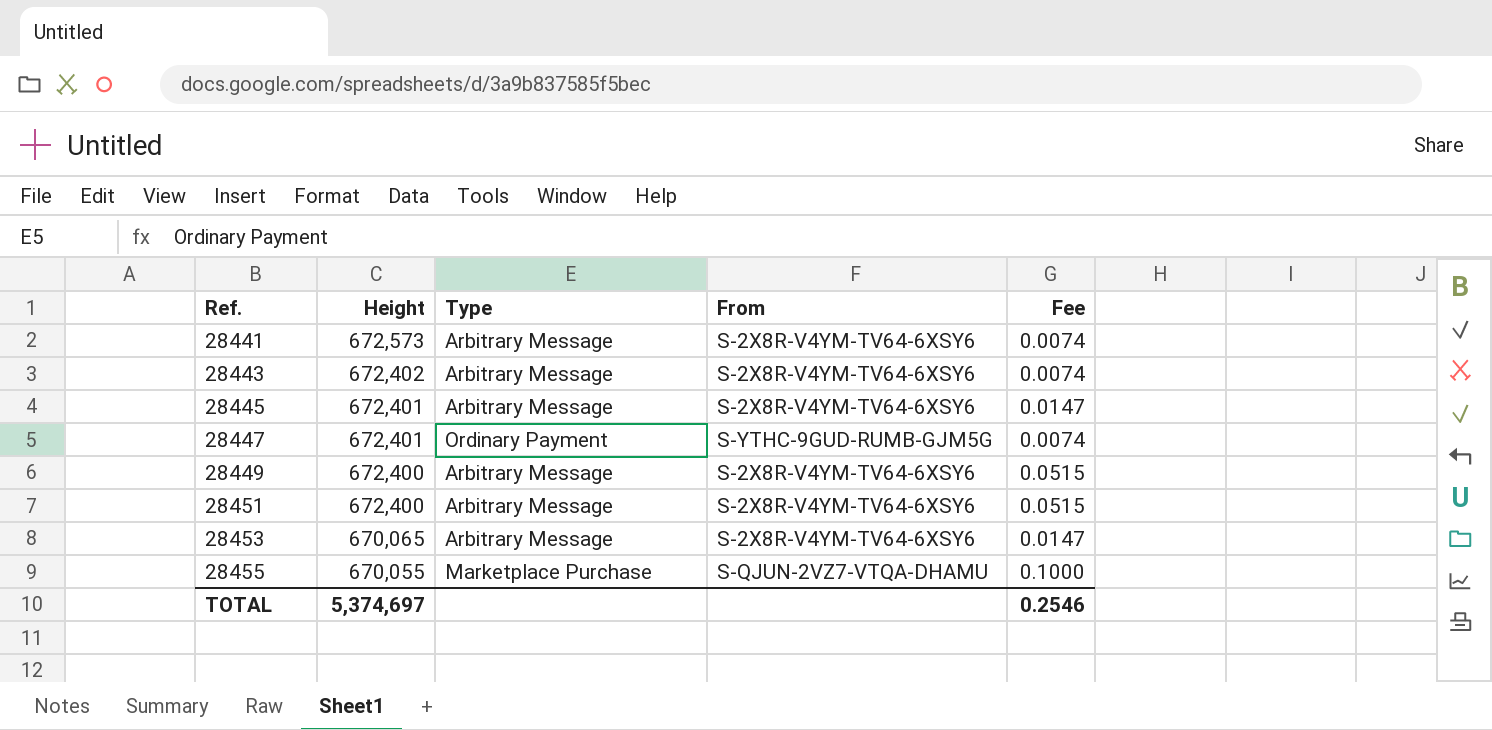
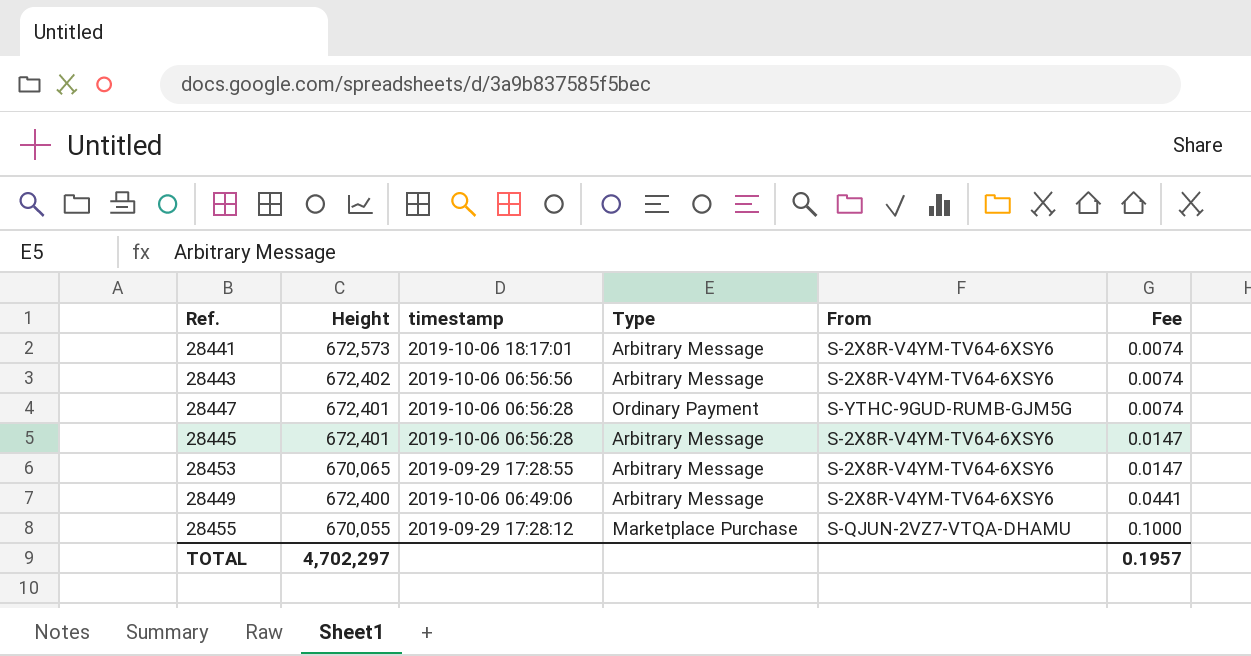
row order: Ref. ascending -> Fee ascending
column timestamp | position: none -> 3
row 28451: 672,400 | Arbitrary Message | S-2X8R-V4YM-TV64-6XSY6 | 0.0515 -> none
28449 | Fee: 0.0515 -> 0.0441
TOTAL | Height: 5,374,697 -> 4,702,297
TOTAL | Fee: 0.2546 -> 0.1957

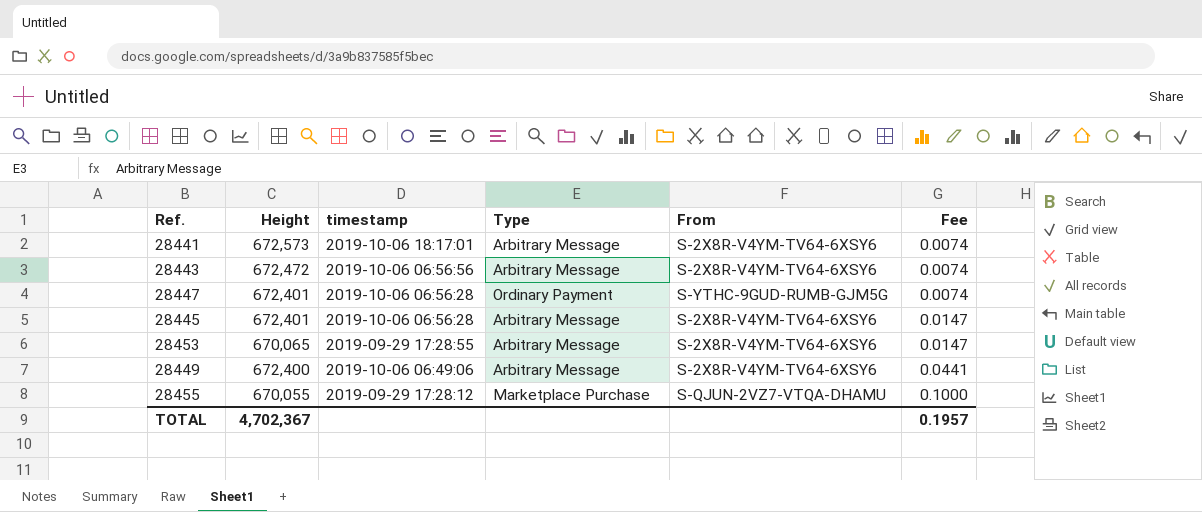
28443 | Height: 672,402 -> 672,472
TOTAL | Height: 4,702,297 -> 4,702,367

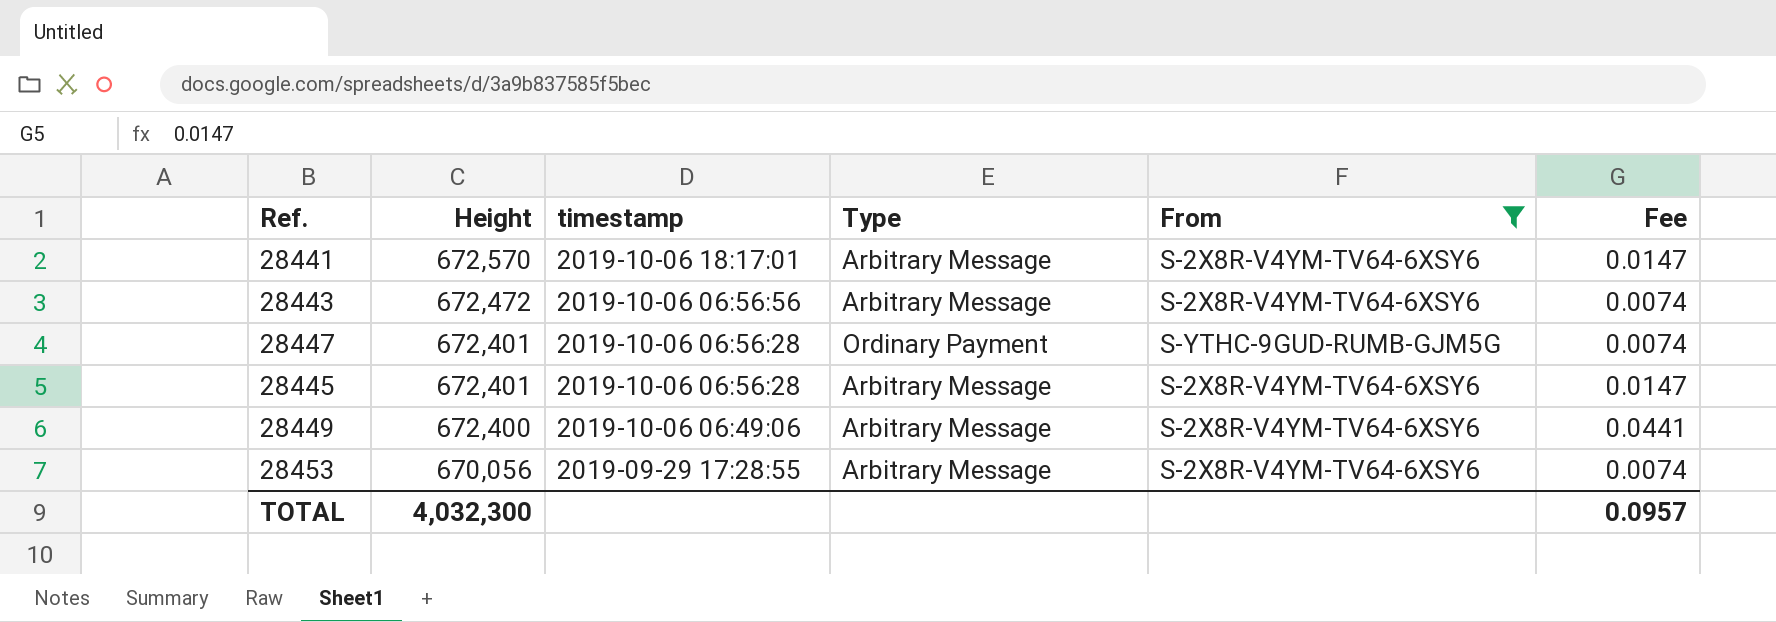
filter: none -> From != S-QJUN-2VZ7-VTQA-DHAMU
row order: Fee ascending -> Height descending
28441 | Height: 672,573 -> 672,570
28441 | Fee: 0.0074 -> 0.0147
28453 | Height: 670,065 -> 670,056
28453 | Fee: 0.0147 -> 0.0074
TOTAL | Height: 4,702,367 -> 4,032,300
TOTAL | Fee: 0.1957 -> 0.0957

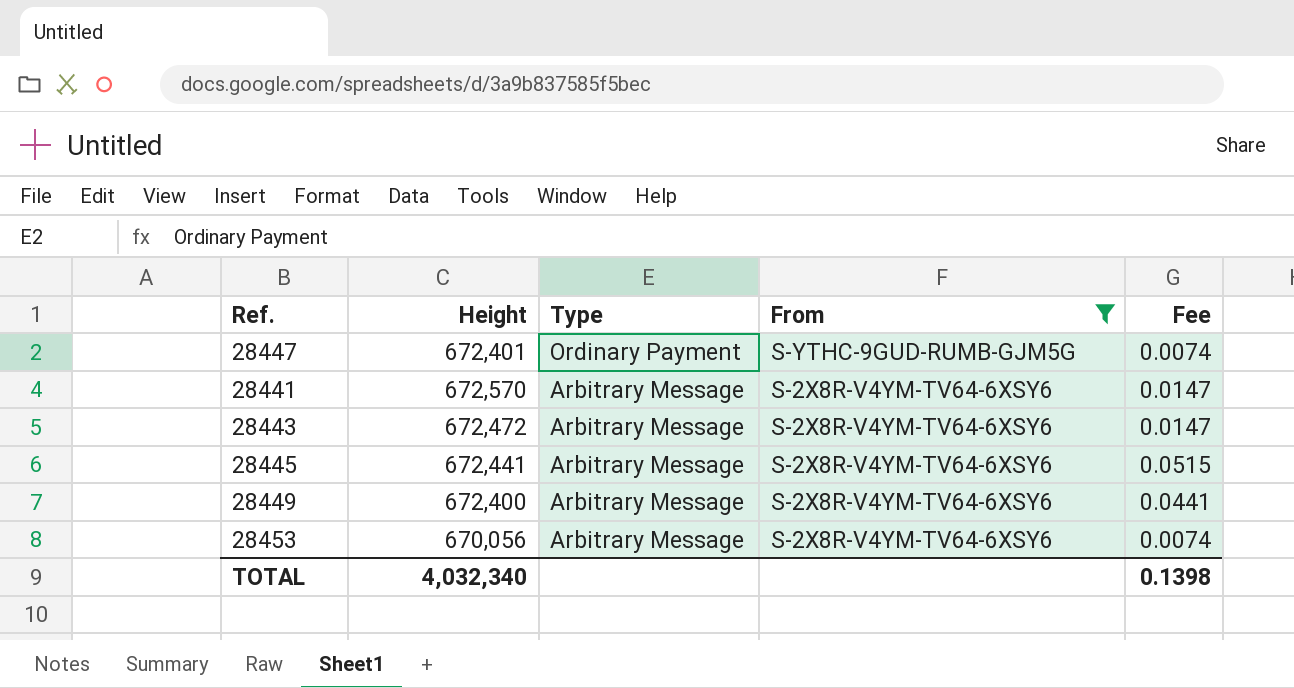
row order: Height descending -> Type descending
column timestamp | position: 3 -> none
28443 | Fee: 0.0074 -> 0.0147
28445 | Height: 672,401 -> 672,441
28445 | Fee: 0.0147 -> 0.0515
TOTAL | Height: 4,032,300 -> 4,032,340
TOTAL | Fee: 0.0957 -> 0.1398

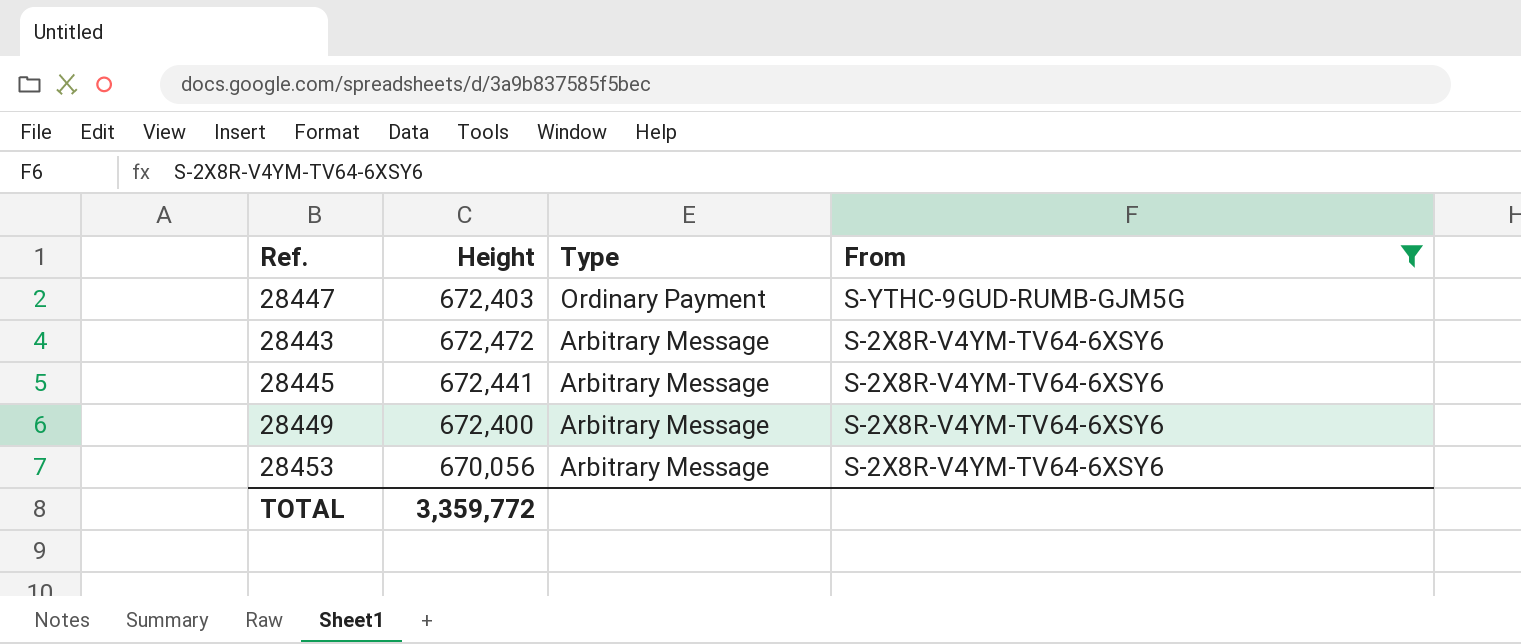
column Fee | position: 5 -> none
row 28441: 672,570 | Arbitrary Message | S-2X8R-V4YM-TV64-6XSY6 | 0.0147 -> none
28447 | Height: 672,401 -> 672,403
TOTAL | Height: 4,032,340 -> 3,359,772

